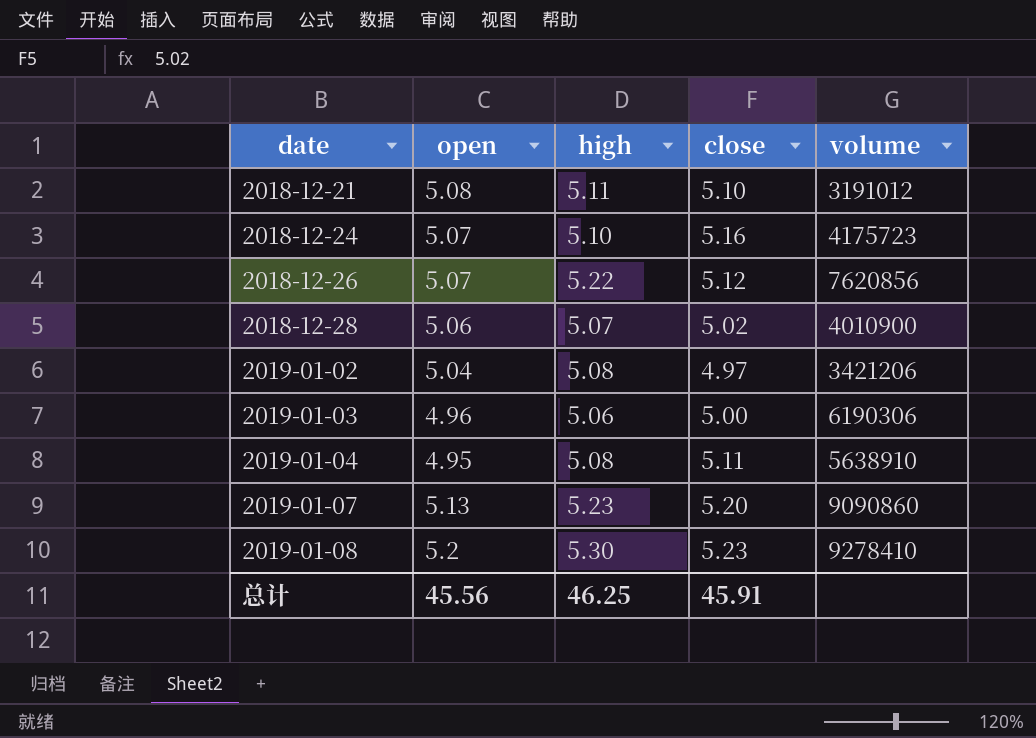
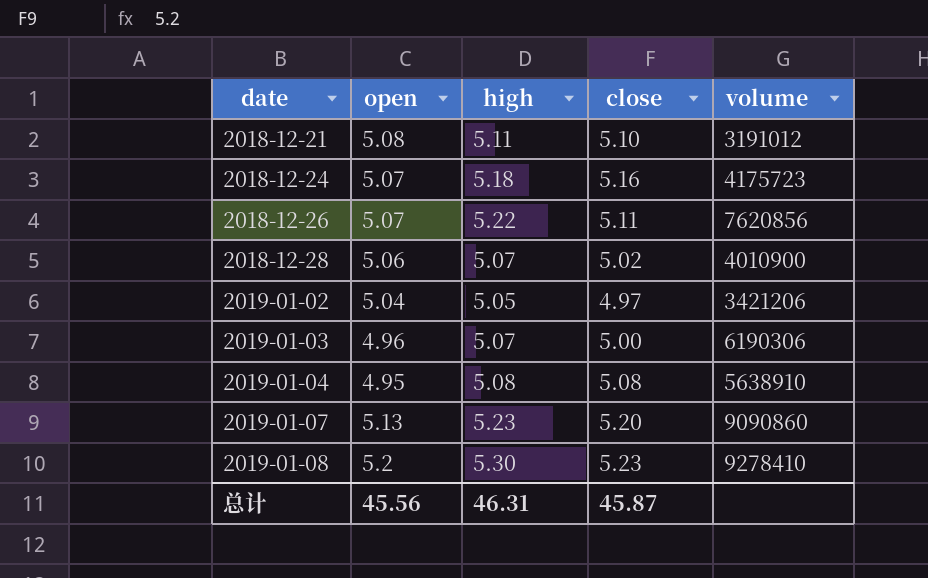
2018-12-24 | high: 5.10 -> 5.18
2018-12-26 | close: 5.12 -> 5.11
2019-01-02 | high: 5.08 -> 5.05
2019-01-03 | high: 5.06 -> 5.07
2019-01-04 | close: 5.11 -> 5.08
总计 | high: 46.25 -> 46.31
总计 | close: 45.91 -> 45.87

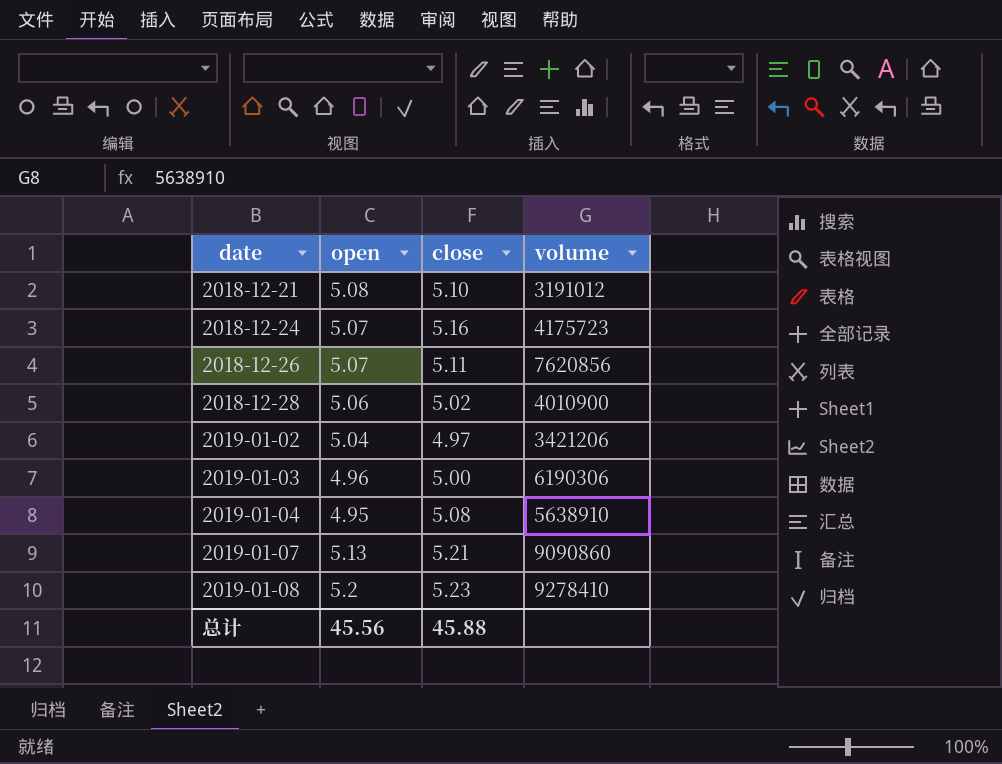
column high | position: 3 -> none
2019-01-07 | close: 5.20 -> 5.21
总计 | close: 45.87 -> 45.88

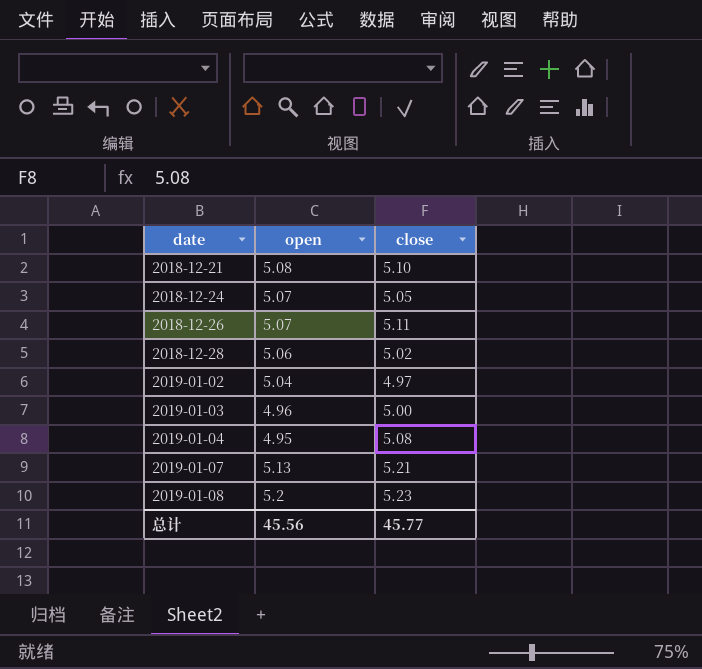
column volume | position: 4 -> none
2018-12-24 | close: 5.16 -> 5.05
总计 | close: 45.88 -> 45.77

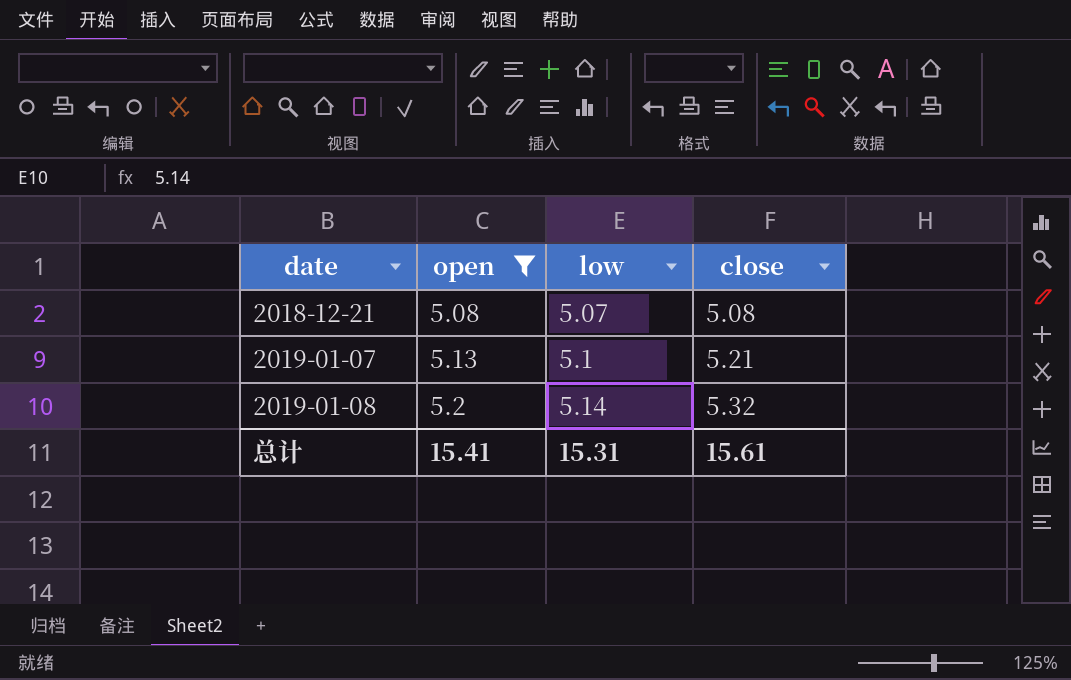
filter: none -> open >= 5.08
column low | position: none -> 3
2018-12-21 | close: 5.10 -> 5.08
2019-01-08 | close: 5.23 -> 5.32
总计 | open: 45.56 -> 15.41
总计 | close: 45.77 -> 15.61

